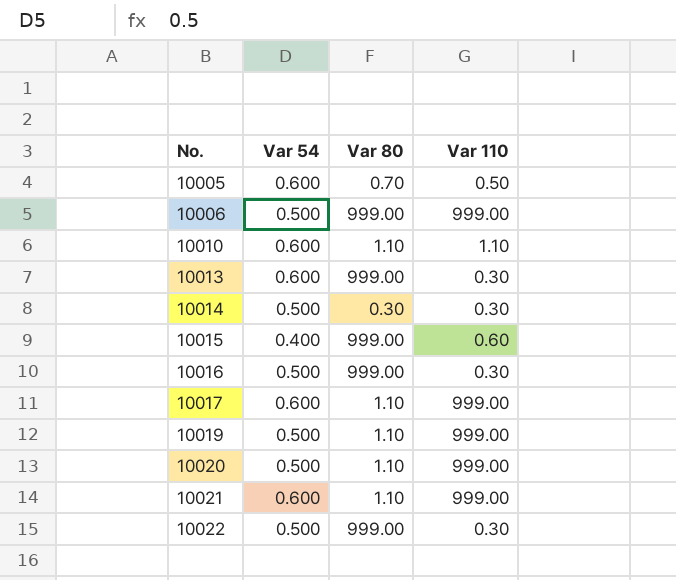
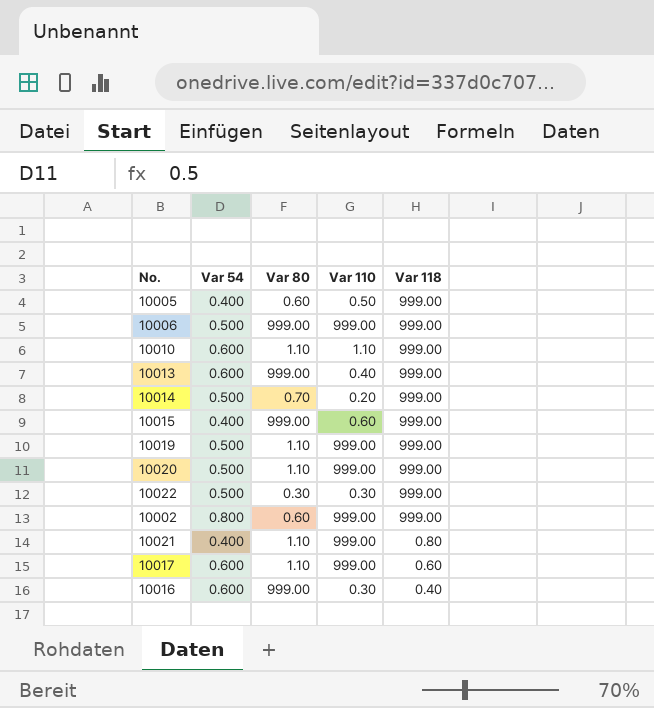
row order: No. ascending -> Var 118 descending
column Var 118 | position: none -> 5
10005 | Var 54: 0.600 -> 0.400
10005 | Var 80: 0.70 -> 0.60
10013 | Var 110: 0.30 -> 0.40
10014 | Var 80: 0.30 -> 0.70
10014 | Var 110: 0.30 -> 0.20
10022 | Var 80: 999.00 -> 0.30
row 10002: none -> 0.800 | 0.60 | 999.00 | 999.00
10021 | Var 54: 0.600 -> 0.400
10016 | Var 54: 0.500 -> 0.600

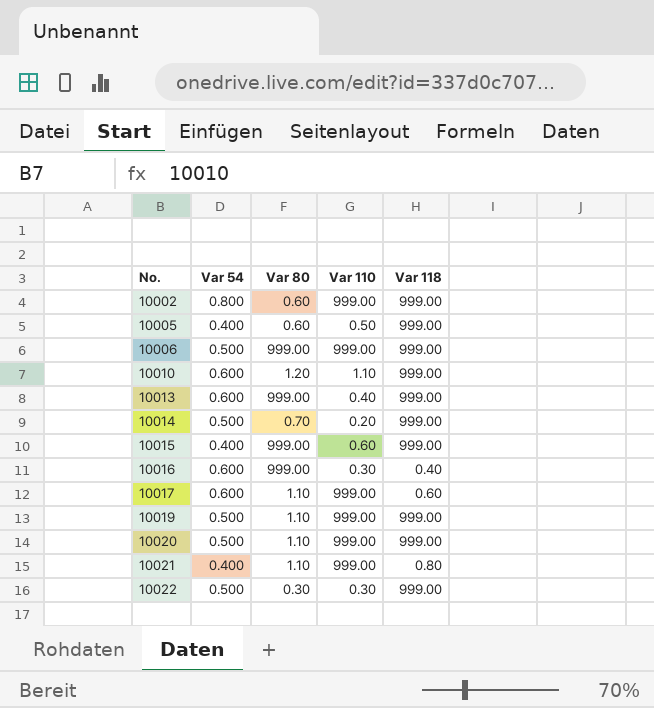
row order: Var 118 descending -> No. ascending
10010 | Var 80: 1.10 -> 1.20

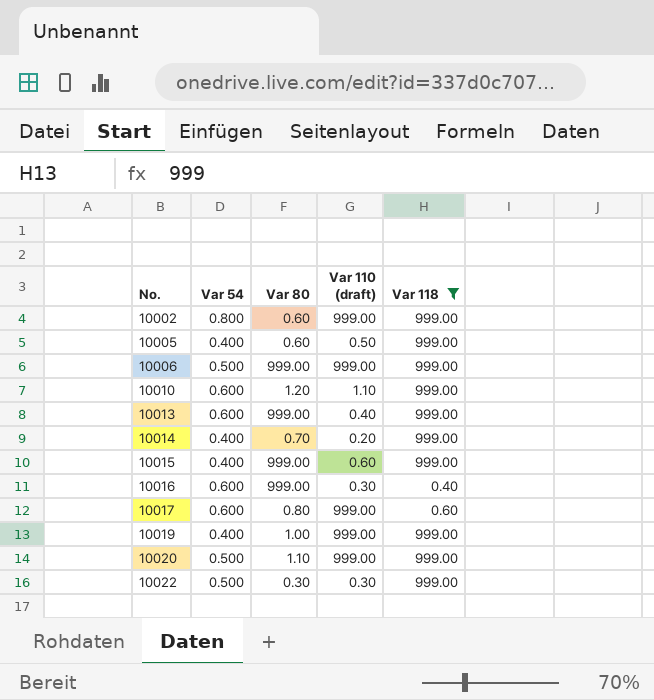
filter: none -> Var 118 != 0.80
column name: Var 110 -> Var 110 (draft)
10014 | Var 54: 0.500 -> 0.400
10017 | Var 80: 1.10 -> 0.80
10019 | Var 54: 0.500 -> 0.400
10019 | Var 80: 1.10 -> 1.00

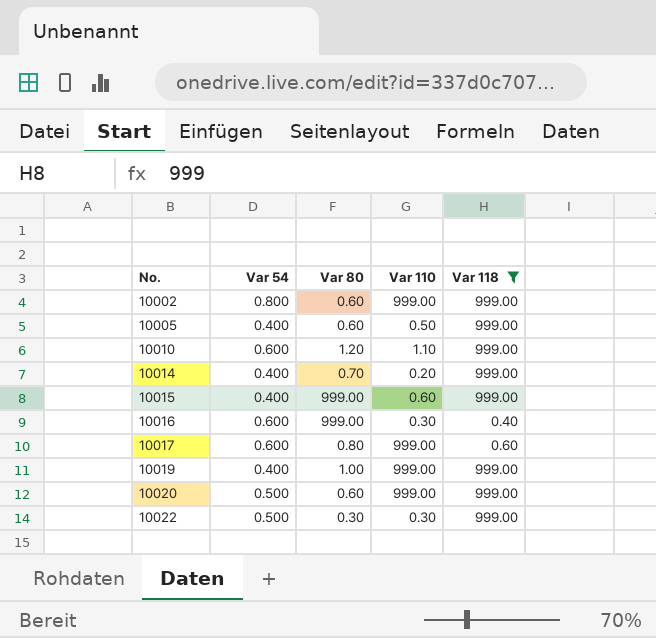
column name: Var 110 (draft) -> Var 110
row 10006: 0.500 | 999.00 | 999.00 | 999.00 -> none
row 10013: 0.600 | 999.00 | 0.40 | 999.00 -> none
10020 | Var 80: 1.10 -> 0.60

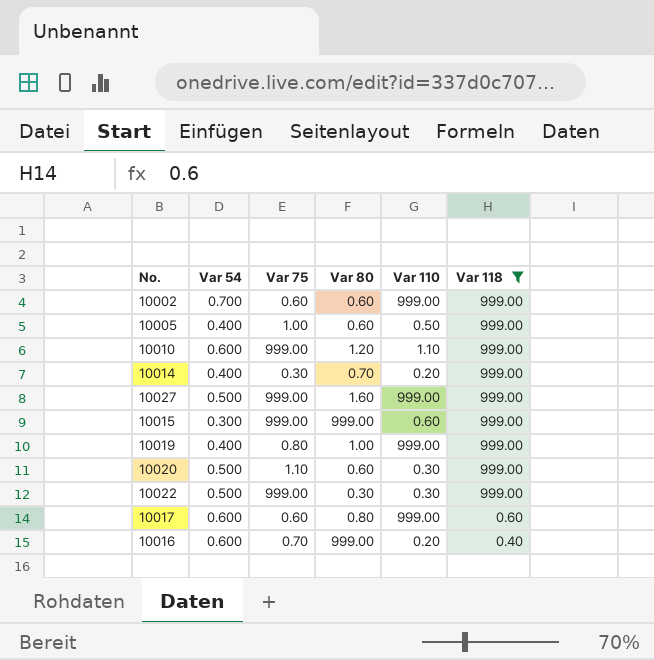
row order: No. ascending -> Var 118 descending
column Var 75 | position: none -> 3
10002 | Var 54: 0.800 -> 0.700
row 10027: none -> 0.500 | 999.00 | 1.60 | 999.00 | 999.00
10015 | Var 54: 0.400 -> 0.300
10020 | Var 110: 999.00 -> 0.30
10016 | Var 110: 0.30 -> 0.20

